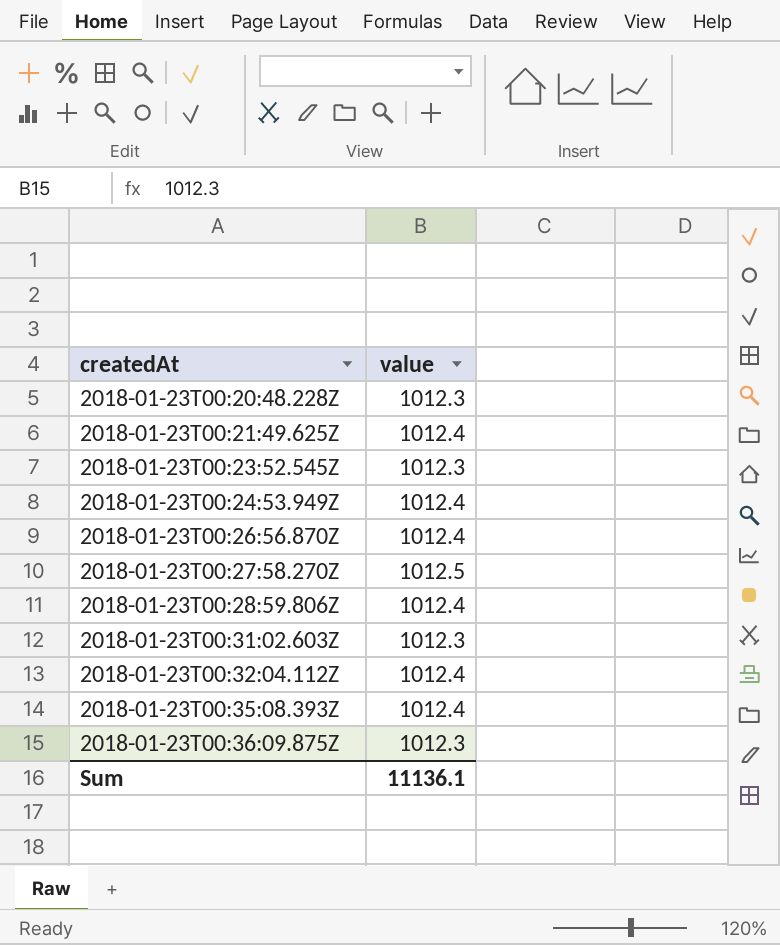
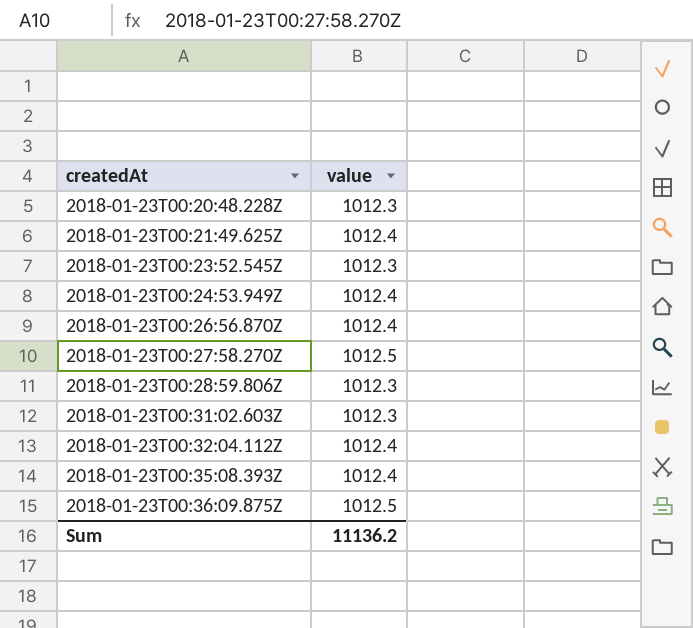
2018-01-23T00:28:59.806Z | value: 1012.4 -> 1012.3
2018-01-23T00:36:09.875Z | value: 1012.3 -> 1012.5
Sum | value: 11136.1 -> 11136.2

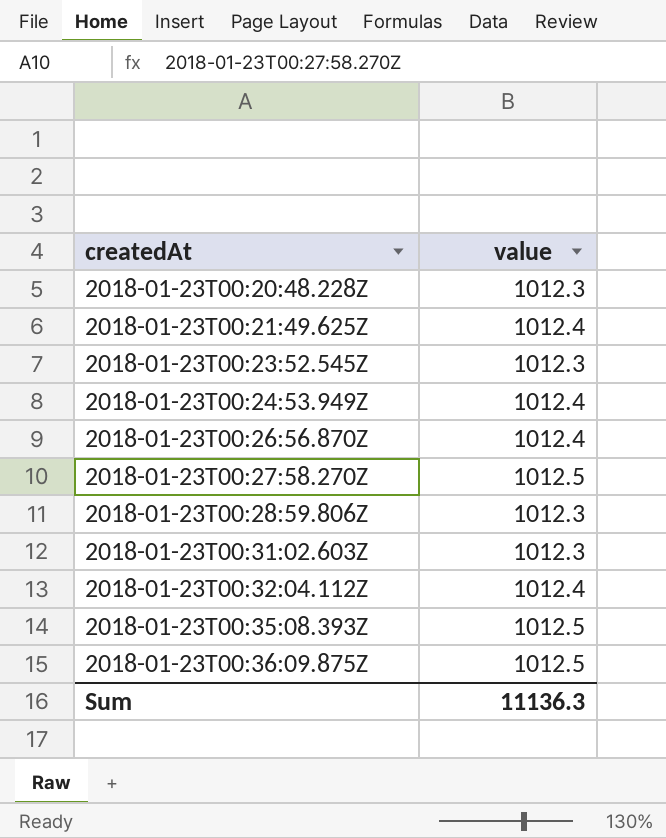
2018-01-23T00:35:08.393Z | value: 1012.4 -> 1012.5
Sum | value: 11136.2 -> 11136.3

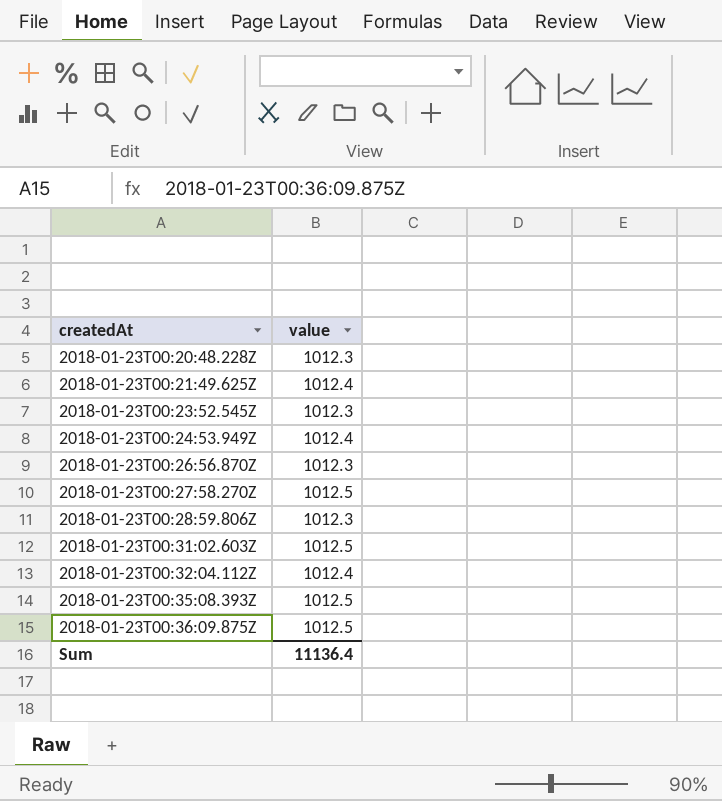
2018-01-23T00:26:56.870Z | value: 1012.4 -> 1012.3
2018-01-23T00:31:02.603Z | value: 1012.3 -> 1012.5
Sum | value: 11136.3 -> 11136.4

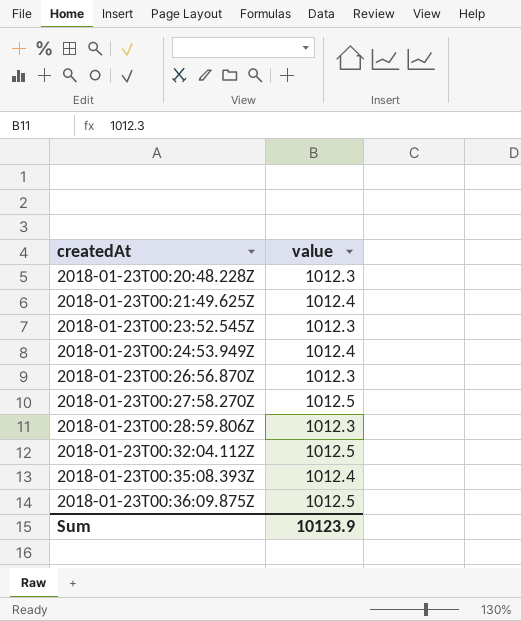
row 2018-01-23T00:31:02.603Z: 1012.5 -> none
2018-01-23T00:32:04.112Z | value: 1012.4 -> 1012.5
2018-01-23T00:35:08.393Z | value: 1012.5 -> 1012.4
Sum | value: 11136.4 -> 10123.9

